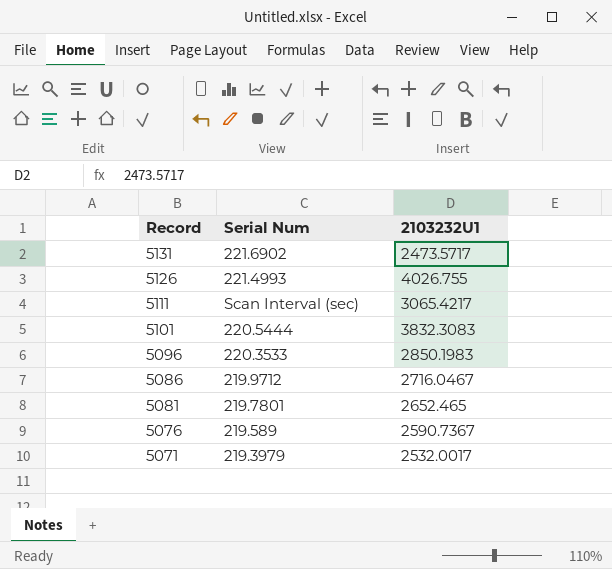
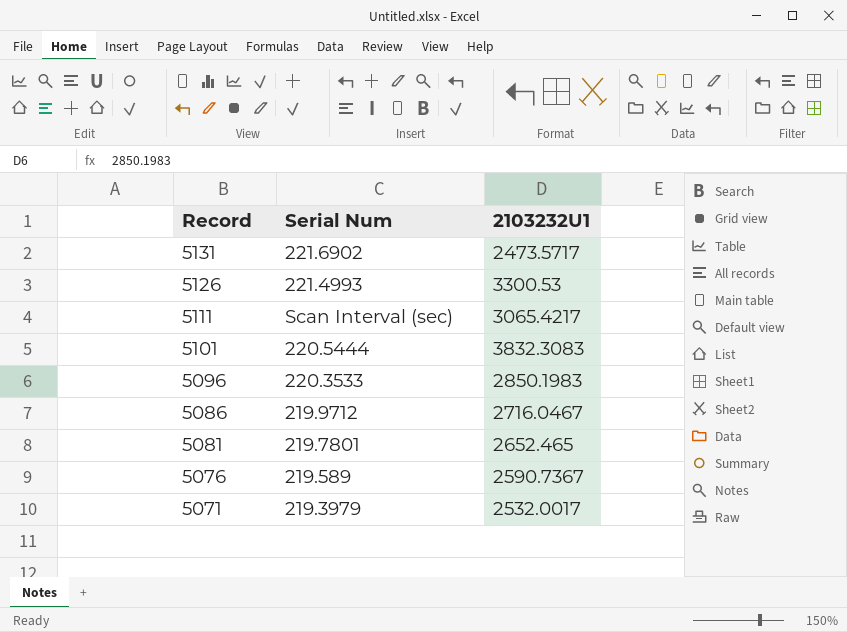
5126 | 2103232U1: 4026.755 -> 3300.53

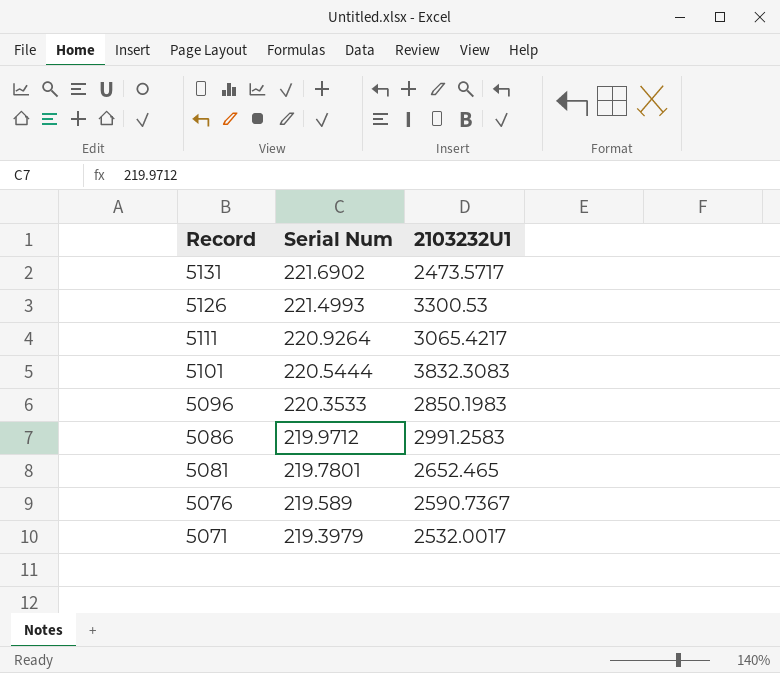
5111 | Serial Num: Scan Interval (sec) -> 220.9264
5086 | 2103232U1: 2716.0467 -> 2991.2583

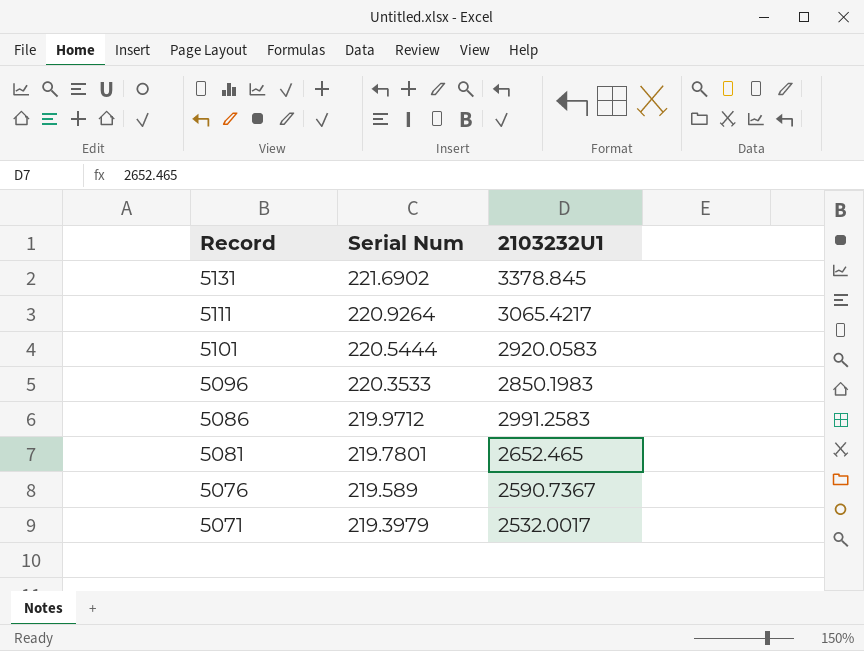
row 5126: 221.4993 | 3300.53 -> none
5131 | 2103232U1: 2473.5717 -> 3378.845
5101 | 2103232U1: 3832.3083 -> 2920.0583

